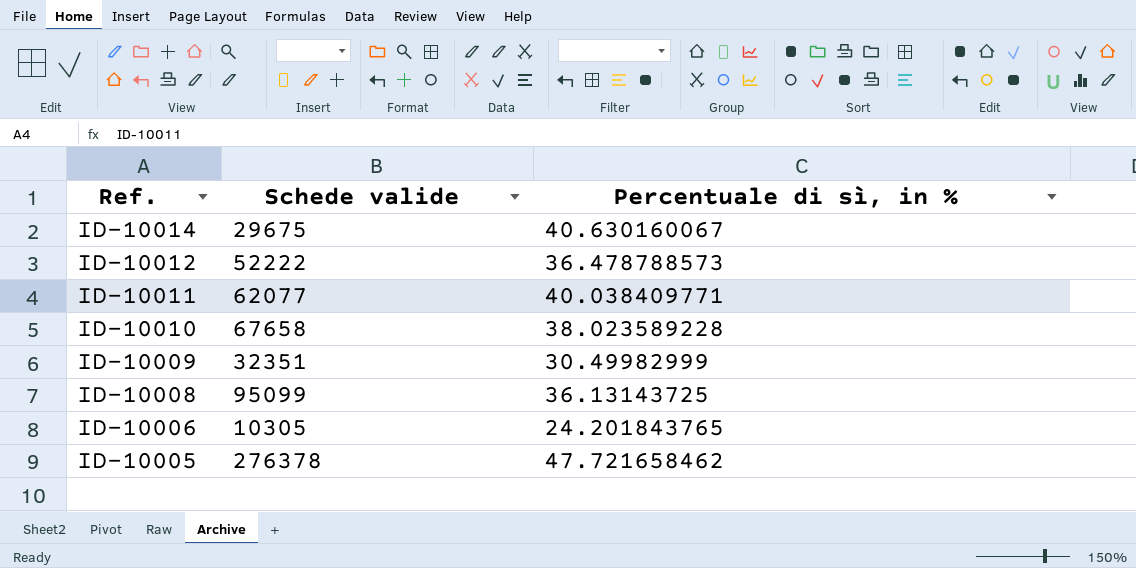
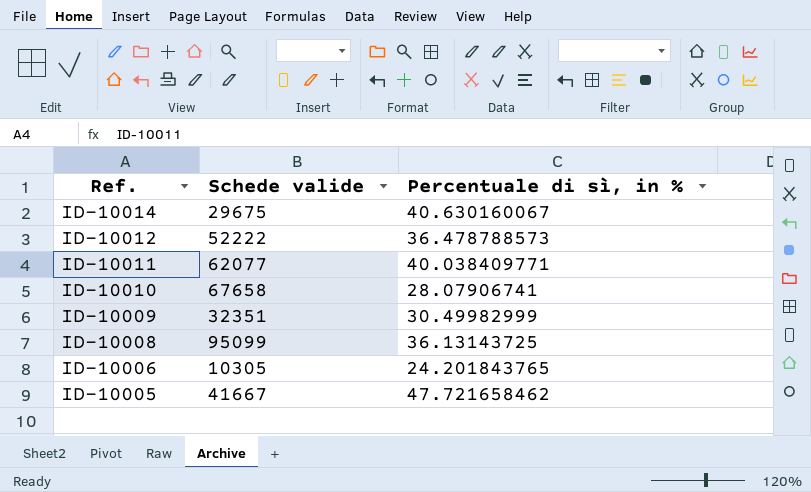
ID-10010 | Percentuale di sì, in %: 38.023589228 -> 28.07906741
ID-10005 | Schede valide: 276378 -> 41667

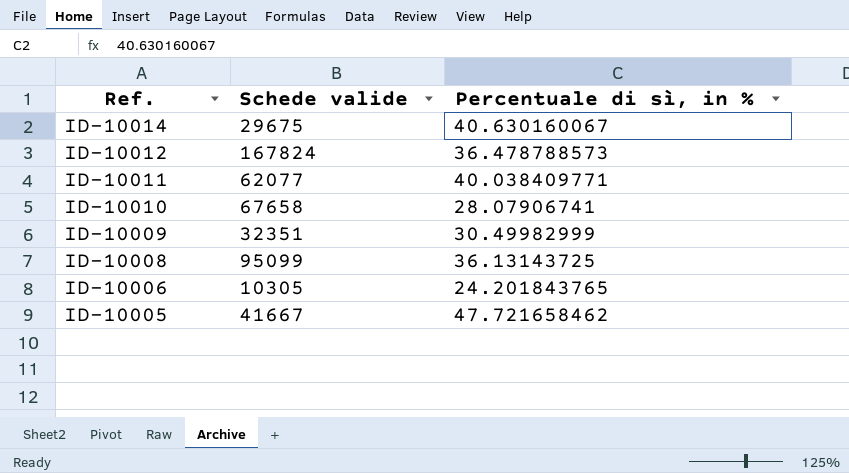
ID-10012 | Schede valide: 52222 -> 167824

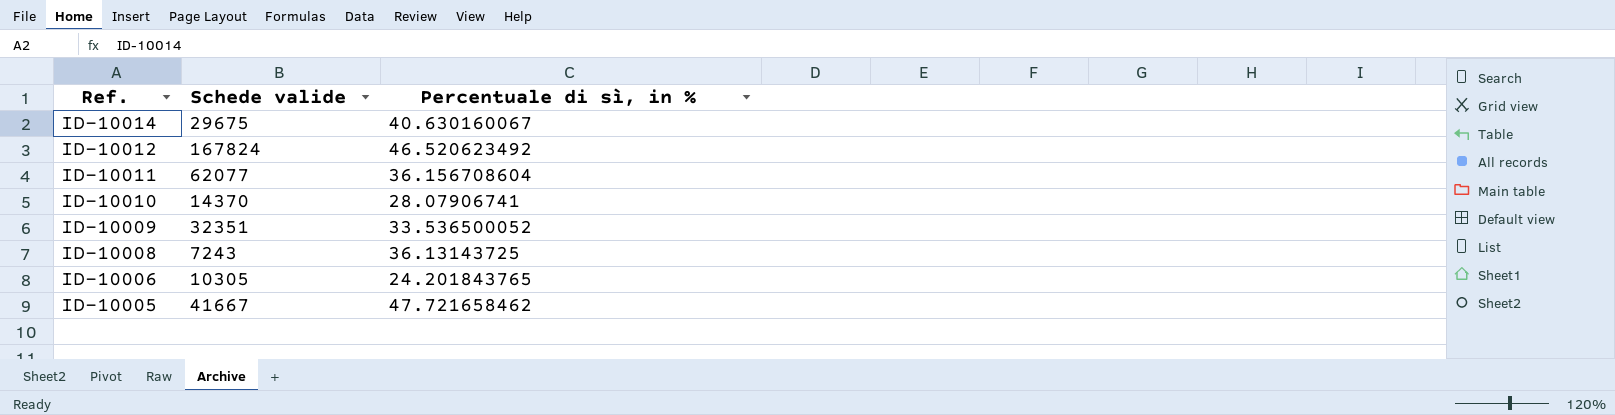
ID-10012 | Percentuale di sì, in %: 36.478788573 -> 46.520623492
ID-10011 | Percentuale di sì, in %: 40.038409771 -> 36.156708604
ID-10010 | Schede valide: 67658 -> 14370
ID-10009 | Percentuale di sì, in %: 30.49982999 -> 33.536500052
ID-10008 | Schede valide: 95099 -> 7243

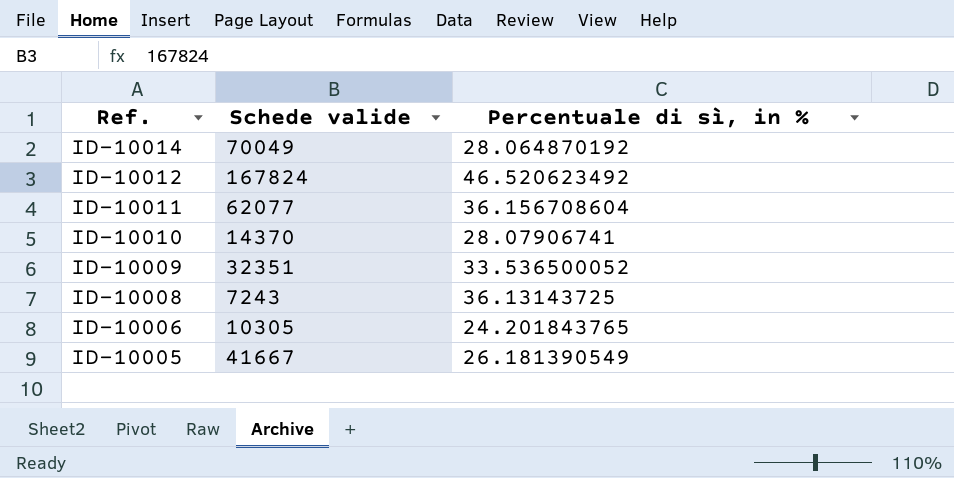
ID-10014 | Schede valide: 29675 -> 70049
ID-10014 | Percentuale di sì, in %: 40.630160067 -> 28.064870192
ID-10005 | Percentuale di sì, in %: 47.721658462 -> 26.181390549

